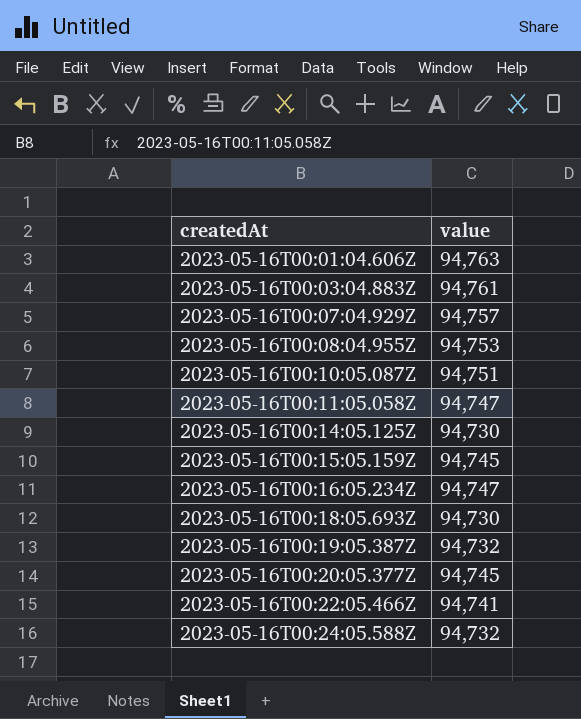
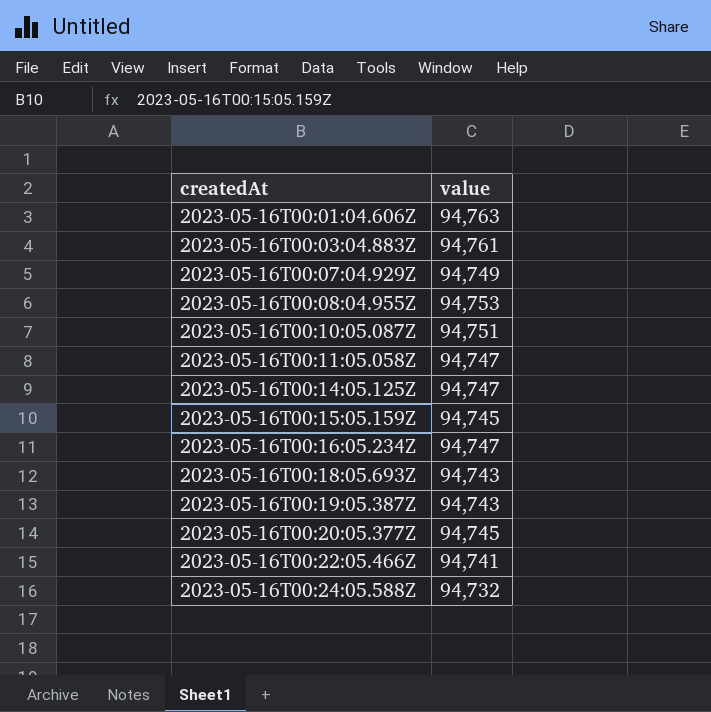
2023-05-16T00:07:04.929Z | value: 94,757 -> 94,749
2023-05-16T00:14:05.125Z | value: 94,730 -> 94,747
2023-05-16T00:18:05.693Z | value: 94,730 -> 94,743
2023-05-16T00:19:05.387Z | value: 94,732 -> 94,743

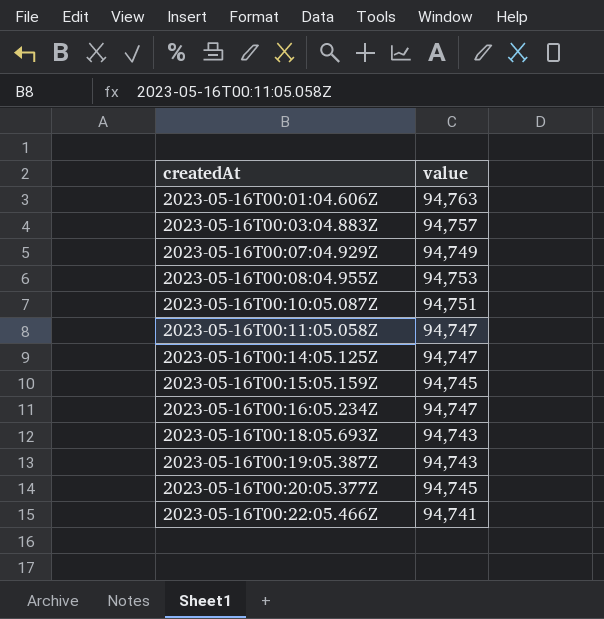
row 2023-05-16T00:24:05.588Z: 94,732 -> none
2023-05-16T00:03:04.883Z | value: 94,761 -> 94,757

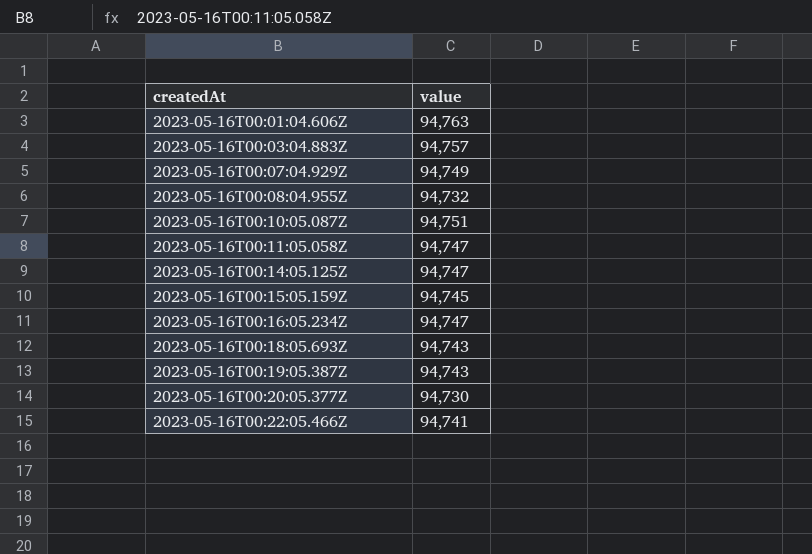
2023-05-16T00:08:04.955Z | value: 94,753 -> 94,732
2023-05-16T00:20:05.377Z | value: 94,745 -> 94,730

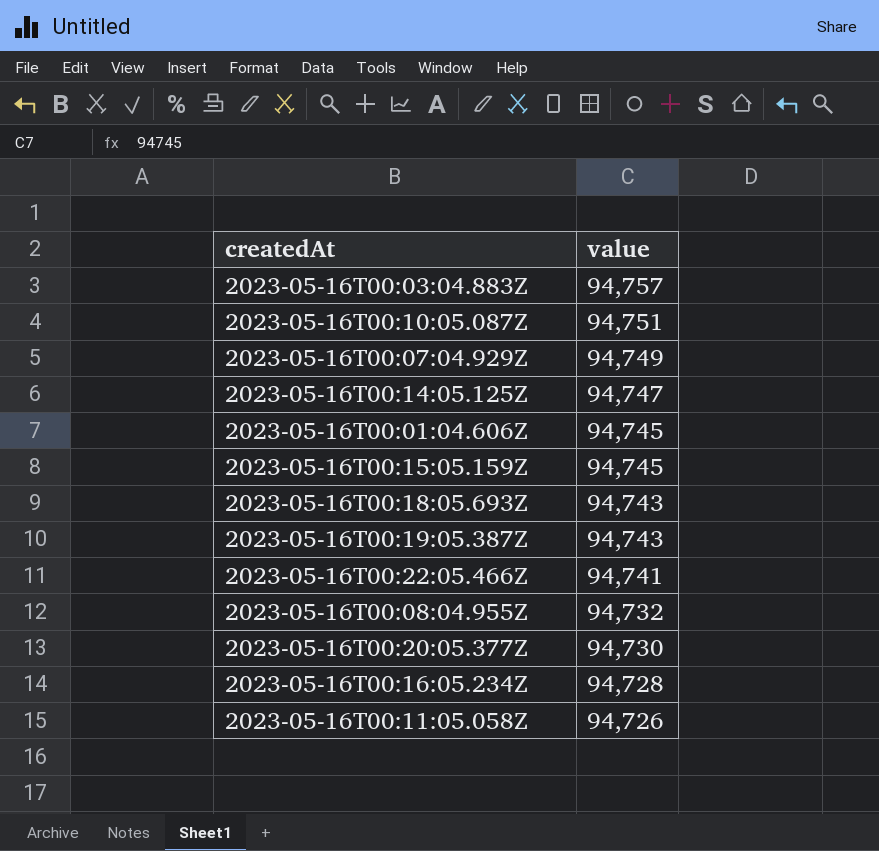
row order: createdAt ascending -> value descending
2023-05-16T00:01:04.606Z | value: 94,763 -> 94,745
2023-05-16T00:16:05.234Z | value: 94,747 -> 94,728
2023-05-16T00:11:05.058Z | value: 94,747 -> 94,726

